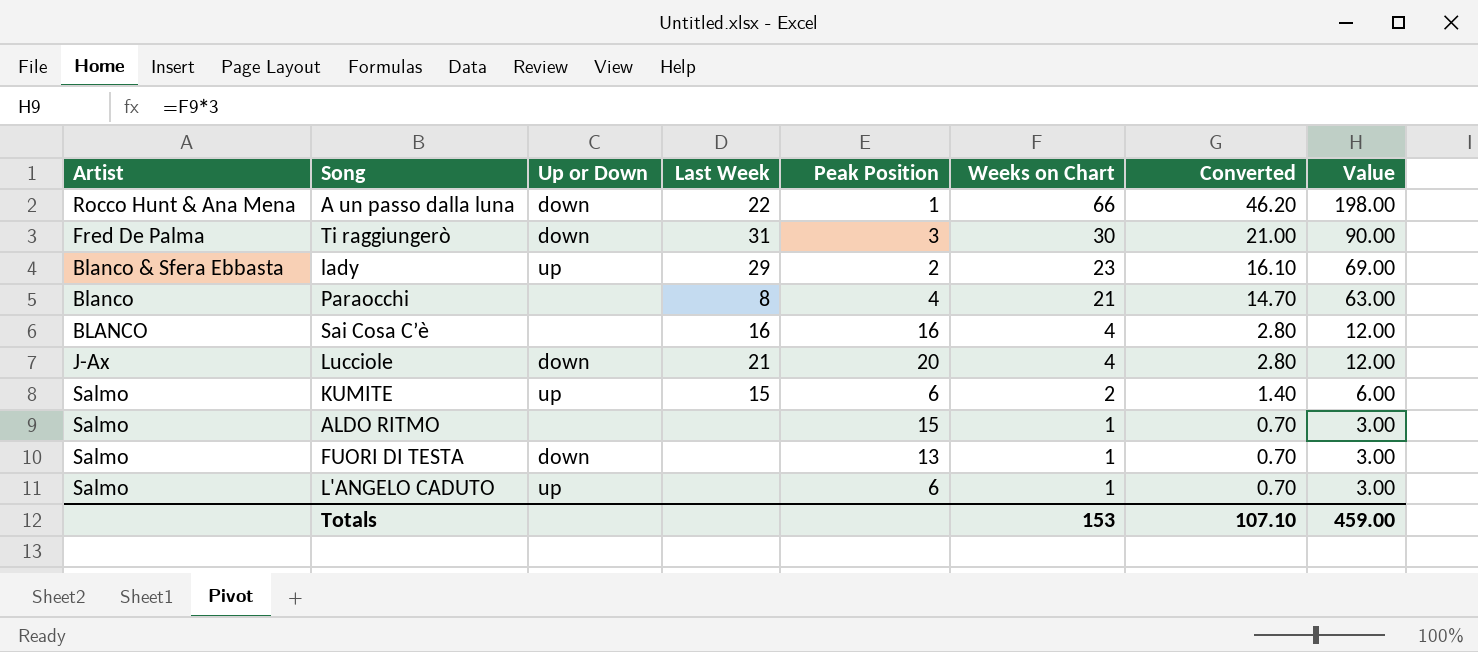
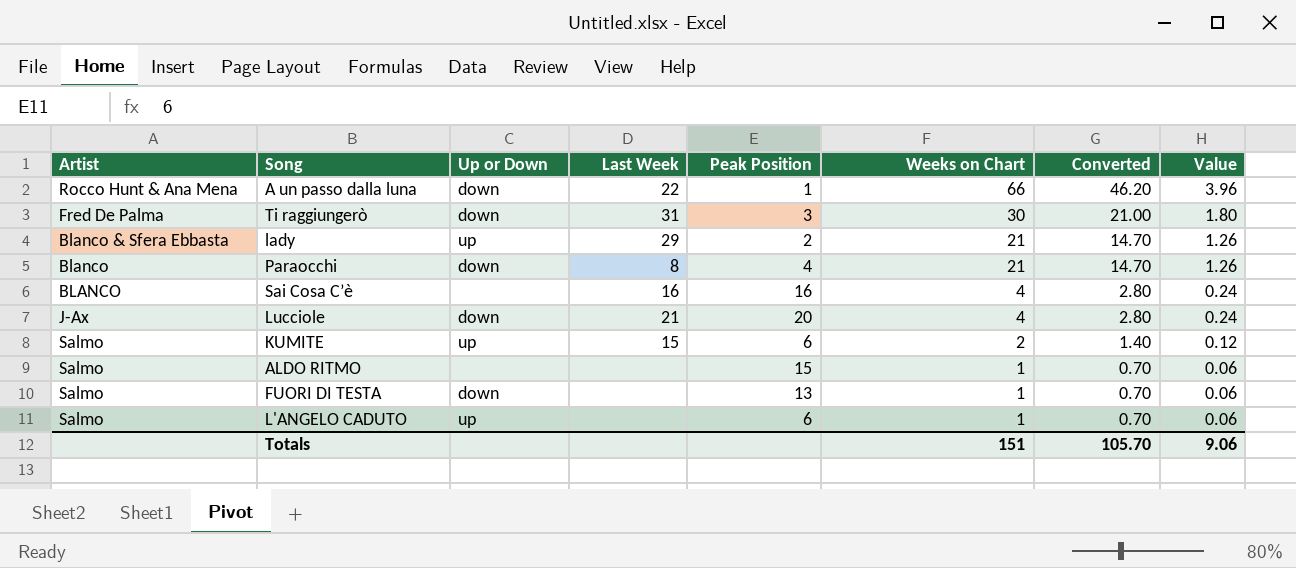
column Value | formula: [Weeks on Chart] * 3 -> [Weeks on Chart] * 0.06
lady | Weeks on Chart: 23 -> 21
lady | Converted: 16.10 -> 14.70
Paraocchi | Up or Down: none -> down
Totals | Weeks on Chart: 153 -> 151
Totals | Converted: 107.10 -> 105.70
Totals | Value: 459.00 -> 9.06

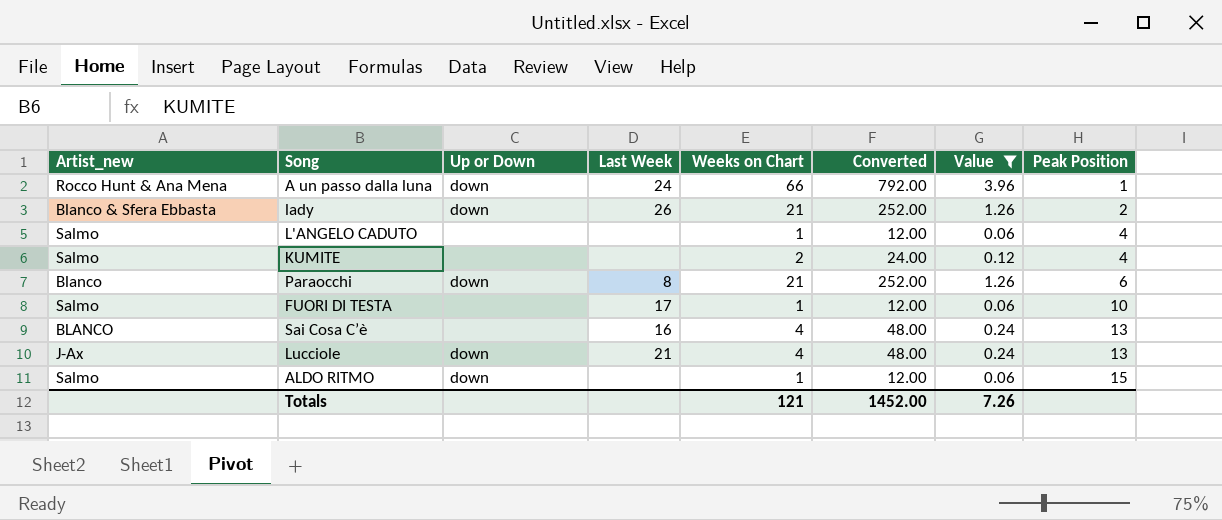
filter: none -> Value != 1.80
row order: Weeks on Chart descending -> Peak Position ascending
column name: Artist -> Artist_new
column Converted | formula: [Weeks on Chart] * 0.7 -> [Weeks on Chart] * 12
column Peak Position | position: 5 -> 8
A un passo dalla luna | Last Week: 22 -> 24
lady | Up or Down: up -> down
lady | Last Week: 29 -> 26
L'ANGELO CADUTO | Up or Down: up -> none
L'ANGELO CADUTO | Peak Position: 6 -> 4
KUMITE | Up or Down: up -> none
KUMITE | Last Week: 15 -> none
KUMITE | Peak Position: 6 -> 4
Paraocchi | Peak Position: 4 -> 6
FUORI DI TESTA | Up or Down: down -> none
FUORI DI TESTA | Last Week: none -> 17
FUORI DI TESTA | Peak Position: 13 -> 10
Sai Cosa C’è | Peak Position: 16 -> 13
Lucciole | Peak Position: 20 -> 13
ALDO RITMO | Up or Down: none -> down
Totals | Weeks on Chart: 151 -> 121
Totals | Converted: 105.70 -> 1452.00
Totals | Value: 9.06 -> 7.26

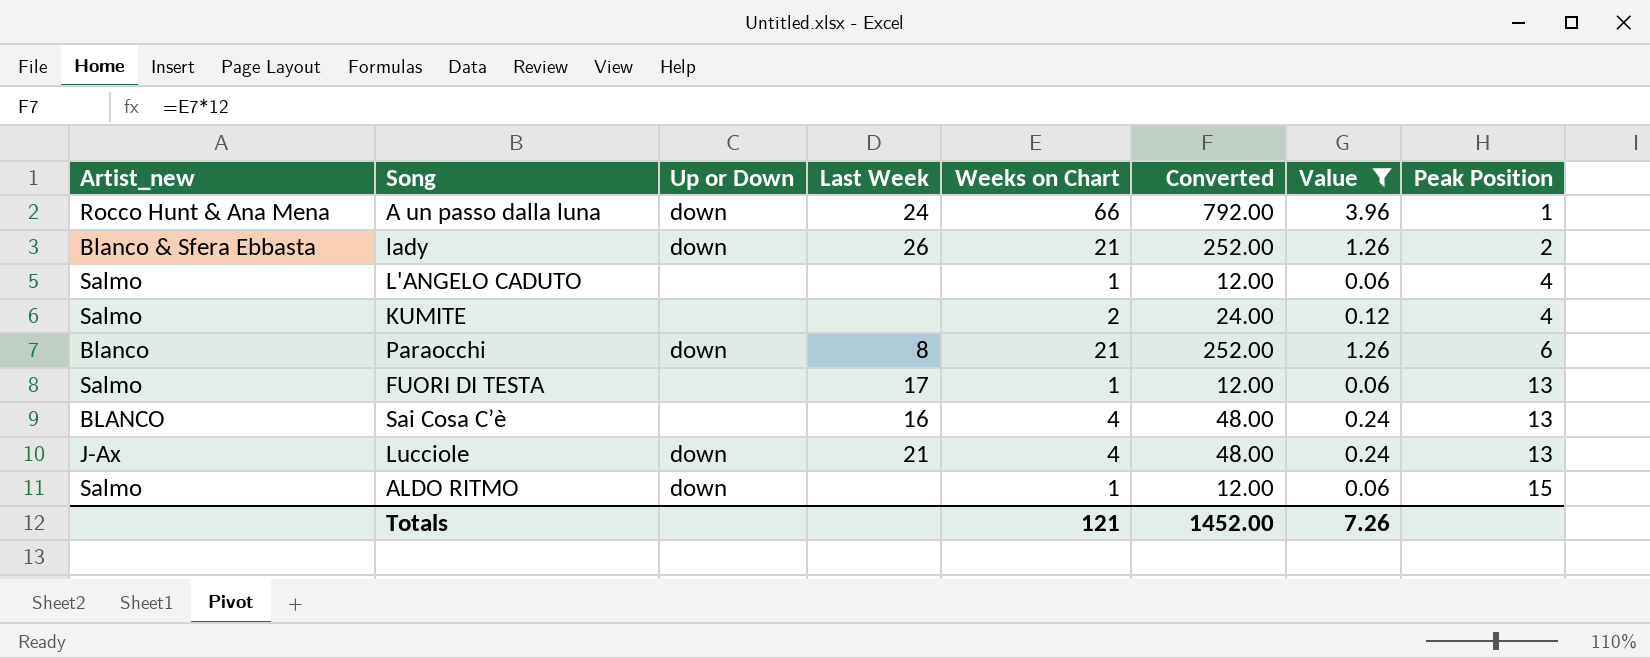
FUORI DI TESTA | Peak Position: 10 -> 13

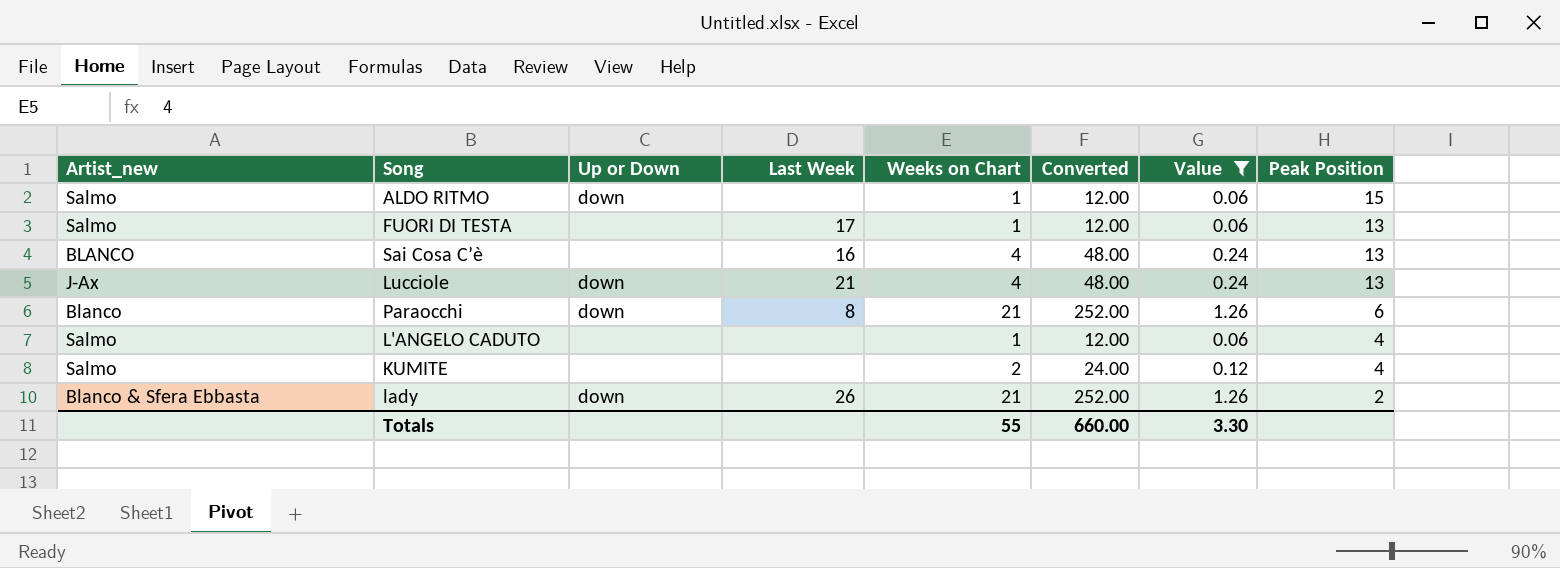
row order: Peak Position ascending -> Peak Position descending
row A un passo dalla luna: Rocco Hunt & Ana Mena | down | 24 | 66 | 792.00 | 3.96 | 1 -> none
Totals | Weeks on Chart: 121 -> 55
Totals | Converted: 1452.00 -> 660.00
Totals | Value: 7.26 -> 3.30

